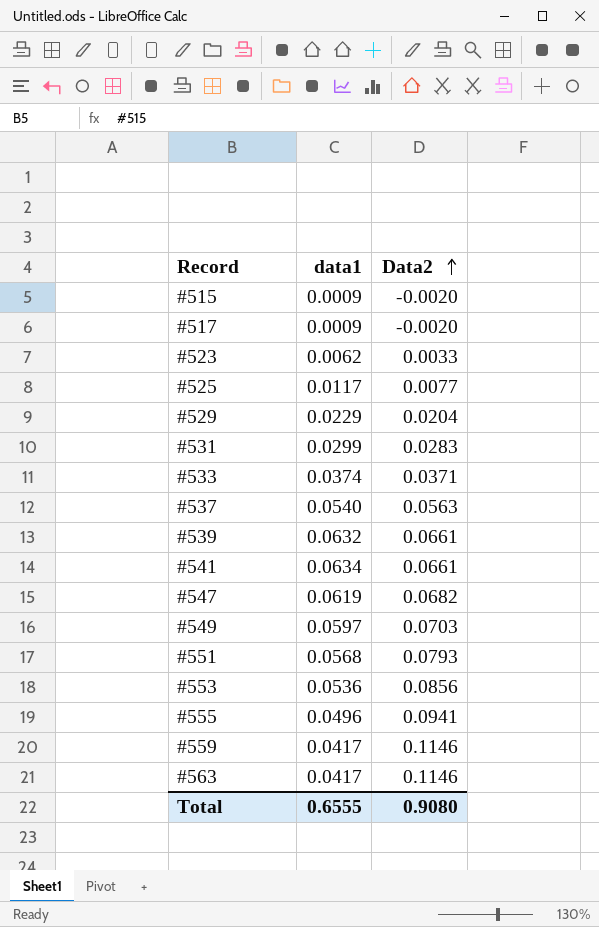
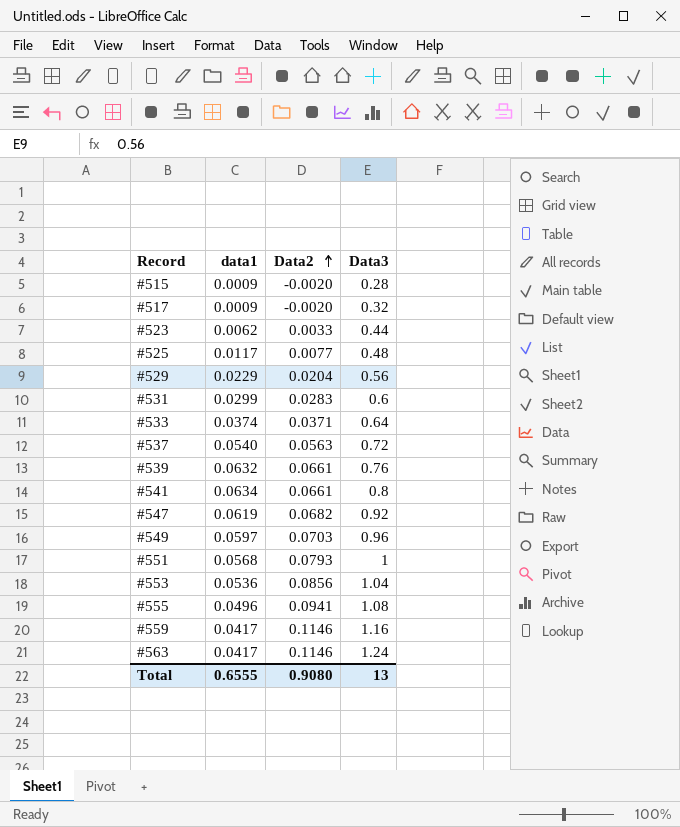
column Data3 | position: none -> 4

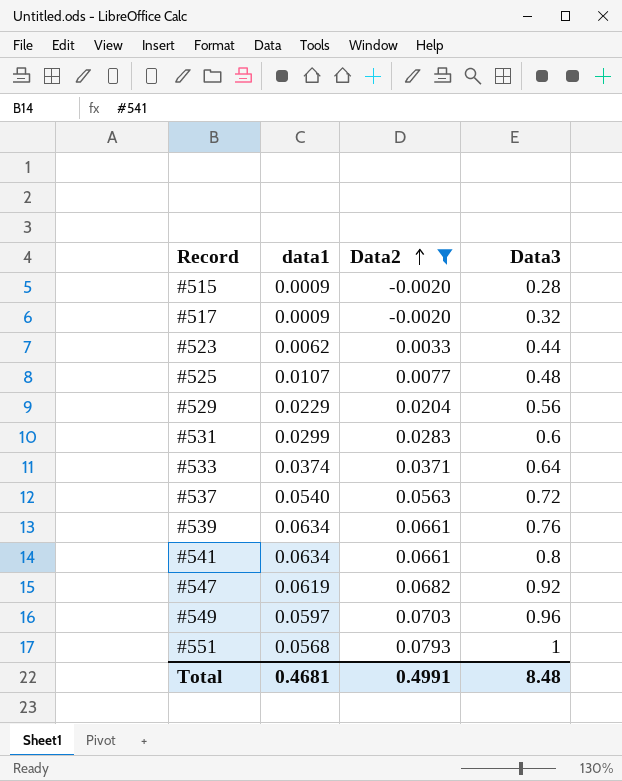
filter: none -> Data2 <= 0.0793
#525 | data1: 0.0117 -> 0.0107
#539 | data1: 0.0632 -> 0.0634
Total | data1: 0.6555 -> 0.4681
Total | Data2: 0.9080 -> 0.4991
Total | Data3: 13 -> 8.48

